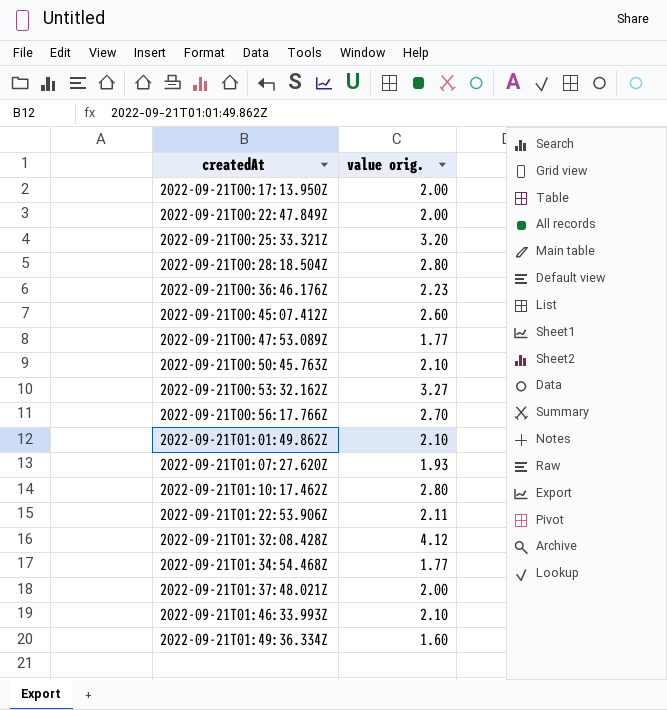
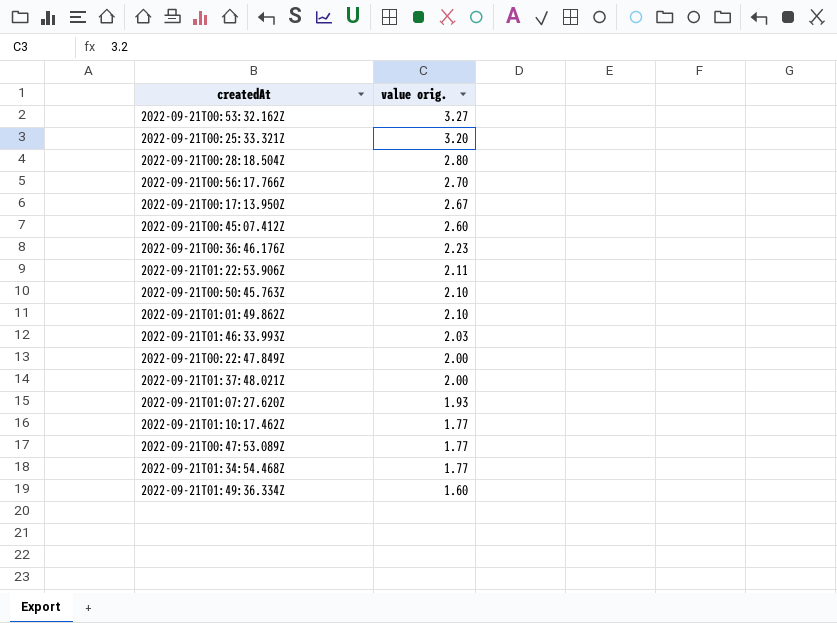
row order: createdAt ascending -> value orig. descending
row 2022-09-21T01:32:08.428Z: 4.12 -> none
2022-09-21T00:17:13.950Z | value orig.: 2.00 -> 2.67
2022-09-21T01:46:33.993Z | value orig.: 2.10 -> 2.03
2022-09-21T01:10:17.462Z | value orig.: 2.80 -> 1.77

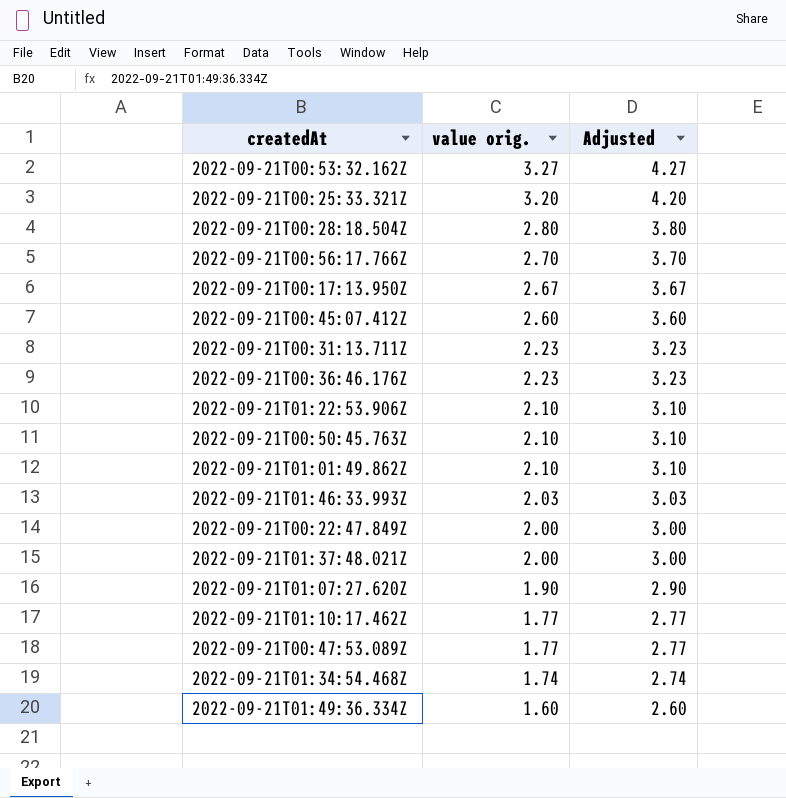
column Adjusted | formula: none -> [value orig.] + 1
row 2022-09-21T00:31:13.711Z: none -> 2.23 | 3.23
2022-09-21T01:22:53.906Z | value orig.: 2.11 -> 2.10
2022-09-21T01:07:27.620Z | value orig.: 1.93 -> 1.90
2022-09-21T01:34:54.468Z | value orig.: 1.77 -> 1.74

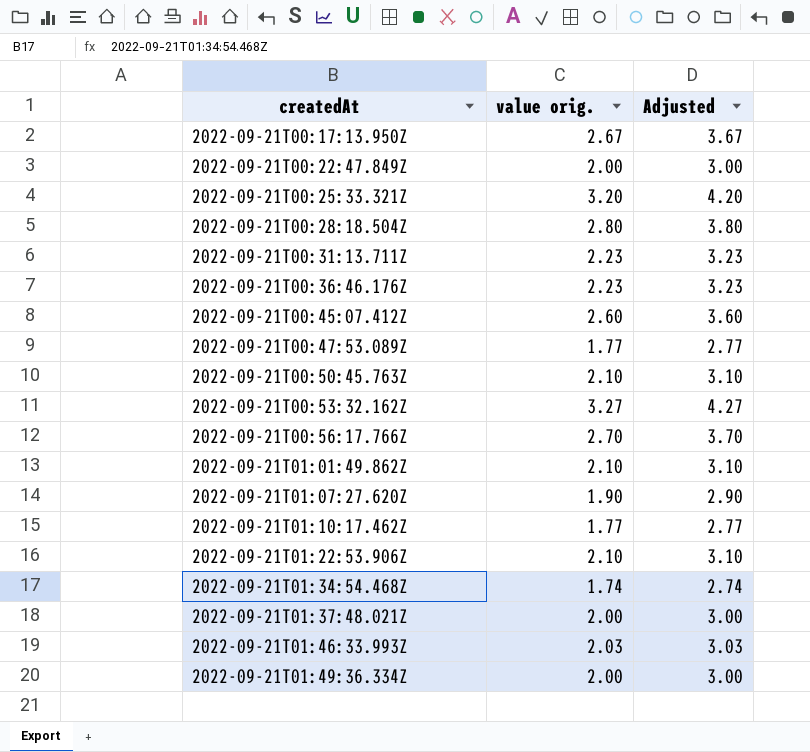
row order: value orig. descending -> createdAt ascending
2022-09-21T01:49:36.334Z | value orig.: 1.60 -> 2.00
2022-09-21T01:49:36.334Z | Adjusted: 2.60 -> 3.00

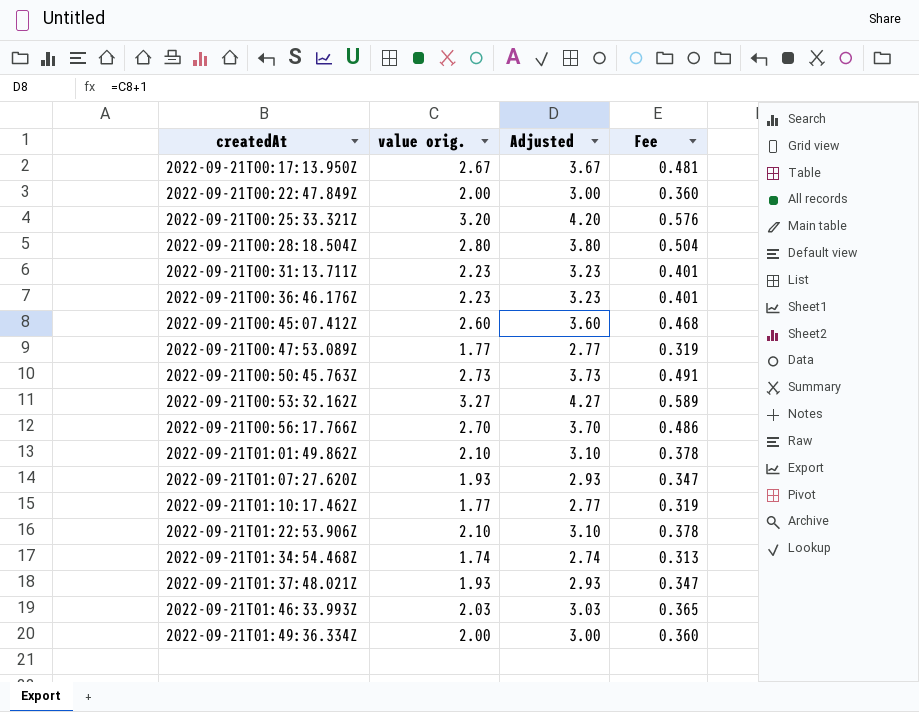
column Fee | formula: none -> [value orig.] * 0.18
2022-09-21T00:50:45.763Z | value orig.: 2.10 -> 2.73
2022-09-21T00:50:45.763Z | Adjusted: 3.10 -> 3.73
2022-09-21T01:07:27.620Z | value orig.: 1.90 -> 1.93
2022-09-21T01:07:27.620Z | Adjusted: 2.90 -> 2.93
2022-09-21T01:37:48.021Z | value orig.: 2.00 -> 1.93
2022-09-21T01:37:48.021Z | Adjusted: 3.00 -> 2.93

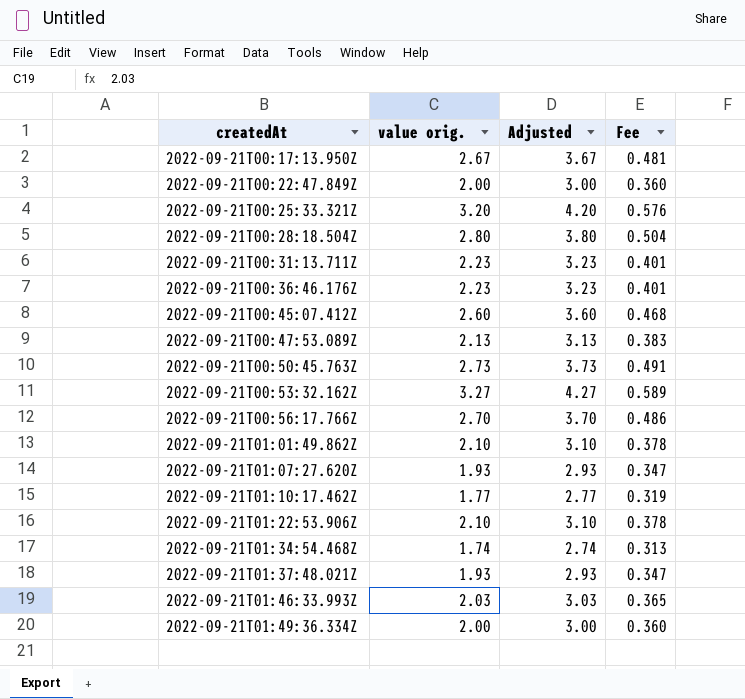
2022-09-21T00:47:53.089Z | value orig.: 1.77 -> 2.13
2022-09-21T00:47:53.089Z | Adjusted: 2.77 -> 3.13
2022-09-21T00:47:53.089Z | Fee: 0.319 -> 0.383

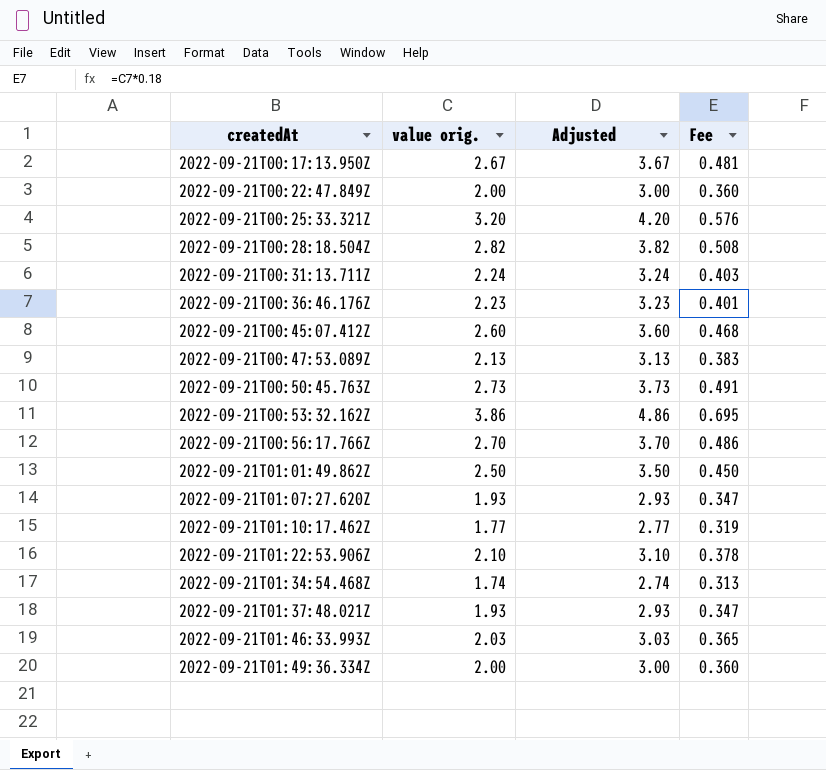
2022-09-21T00:28:18.504Z | value orig.: 2.80 -> 2.82
2022-09-21T00:28:18.504Z | Adjusted: 3.80 -> 3.82
2022-09-21T00:28:18.504Z | Fee: 0.504 -> 0.508
2022-09-21T00:31:13.711Z | value orig.: 2.23 -> 2.24
2022-09-21T00:31:13.711Z | Adjusted: 3.23 -> 3.24
2022-09-21T00:31:13.711Z | Fee: 0.401 -> 0.403
2022-09-21T00:53:32.162Z | value orig.: 3.27 -> 3.86
2022-09-21T00:53:32.162Z | Adjusted: 4.27 -> 4.86
2022-09-21T00:53:32.162Z | Fee: 0.589 -> 0.695
2022-09-21T01:01:49.862Z | value orig.: 2.10 -> 2.50
2022-09-21T01:01:49.862Z | Adjusted: 3.10 -> 3.50
2022-09-21T01:01:49.862Z | Fee: 0.378 -> 0.450

